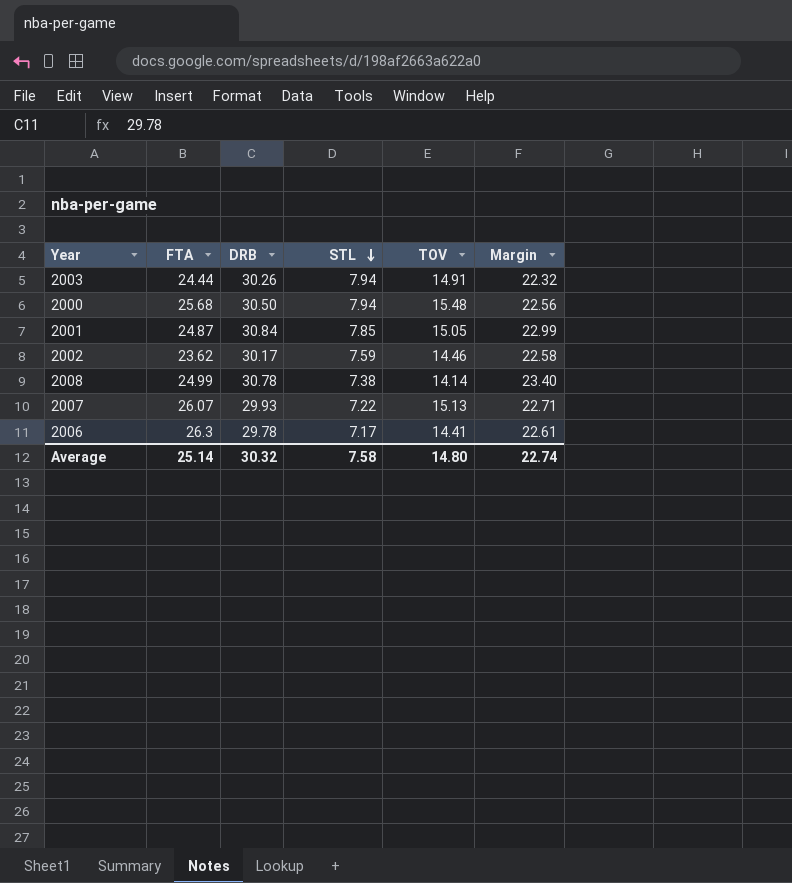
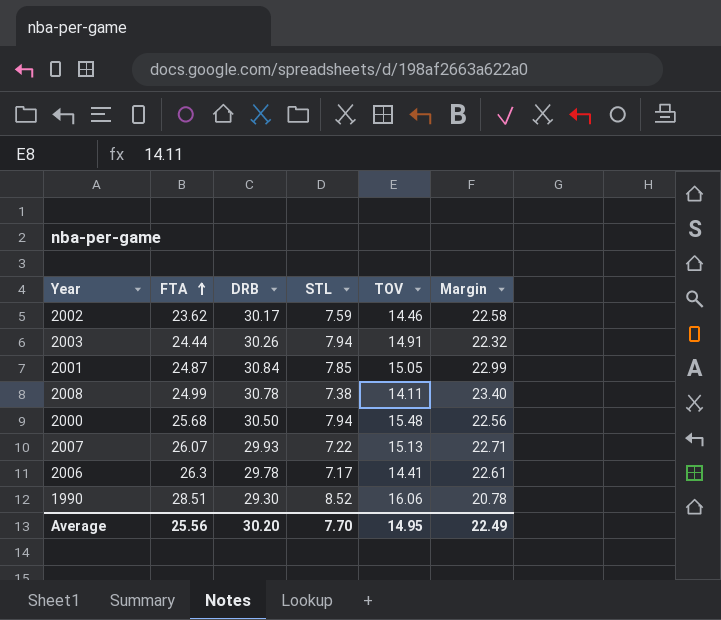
row order: STL descending -> FTA ascending
2008 | TOV: 14.14 -> 14.11
row 1990: none -> 28.51 | 29.30 | 8.52 | 16.06 | 20.78
Average | FTA: 25.14 -> 25.56
Average | DRB: 30.32 -> 30.20
Average | STL: 7.58 -> 7.70
Average | TOV: 14.80 -> 14.95
Average | Margin: 22.74 -> 22.49

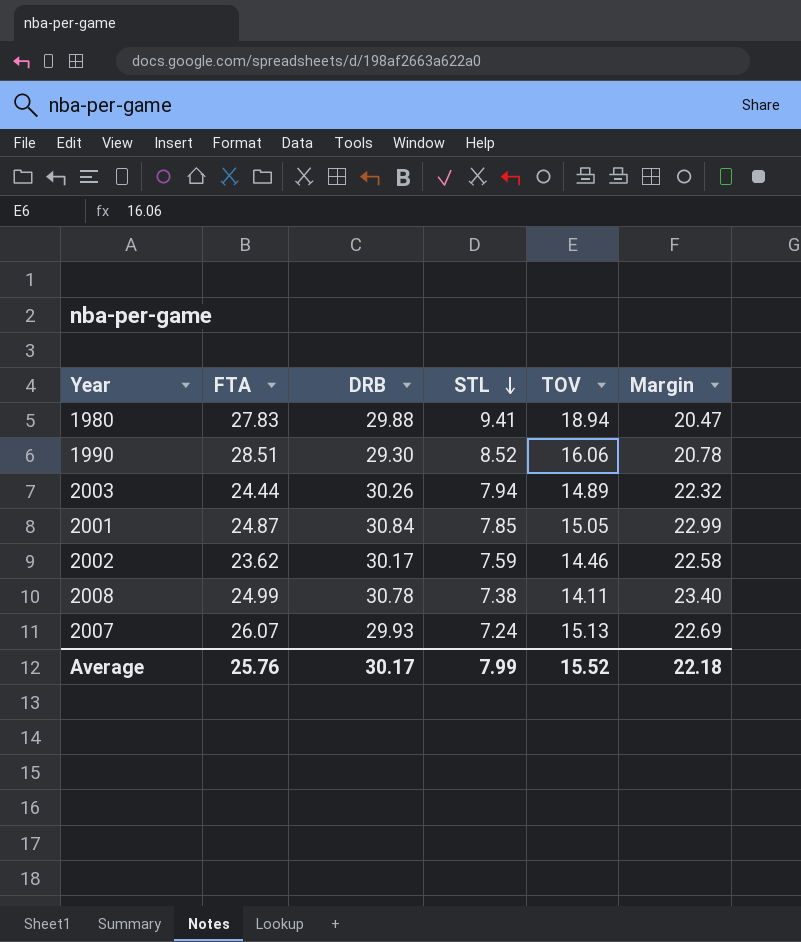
row order: FTA ascending -> STL descending
row 2000: 25.68 | 30.50 | 7.94 | 15.48 | 22.56 -> none
row 2006: 26.3 | 29.78 | 7.17 | 14.41 | 22.61 -> none
row 1980: none -> 27.83 | 29.88 | 9.41 | 18.94 | 20.47
2003 | TOV: 14.91 -> 14.89
2007 | STL: 7.22 -> 7.24
2007 | Margin: 22.71 -> 22.69
Average | FTA: 25.56 -> 25.76
Average | DRB: 30.20 -> 30.17
Average | STL: 7.70 -> 7.99
Average | TOV: 14.95 -> 15.52
Average | Margin: 22.49 -> 22.18

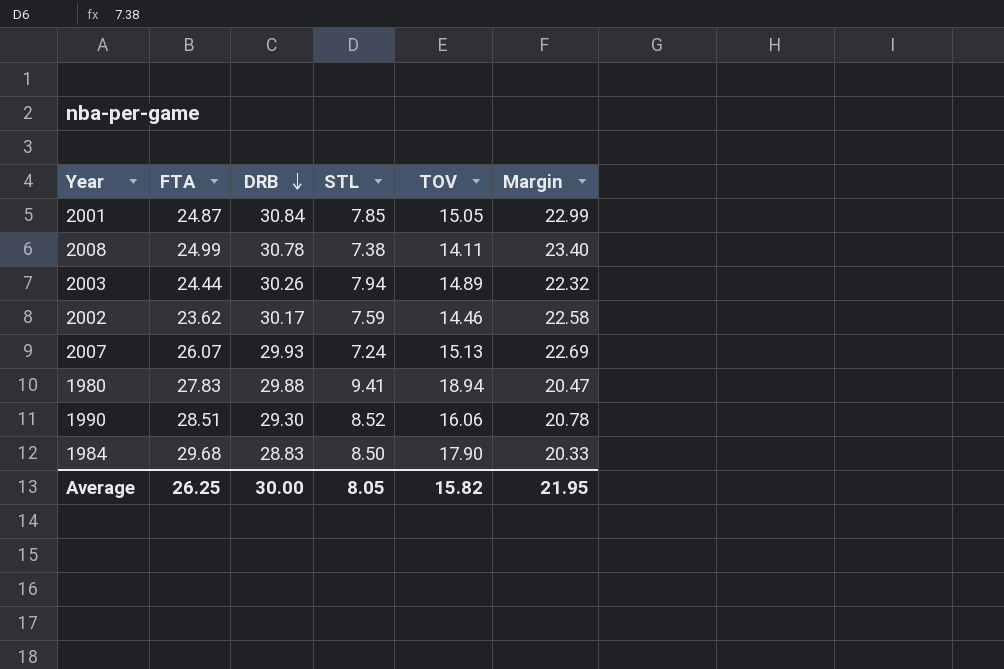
row order: STL descending -> DRB descending
row 1984: none -> 29.68 | 28.83 | 8.50 | 17.90 | 20.33
Average | FTA: 25.76 -> 26.25
Average | DRB: 30.17 -> 30.00
Average | STL: 7.99 -> 8.05
Average | TOV: 15.52 -> 15.82
Average | Margin: 22.18 -> 21.95

